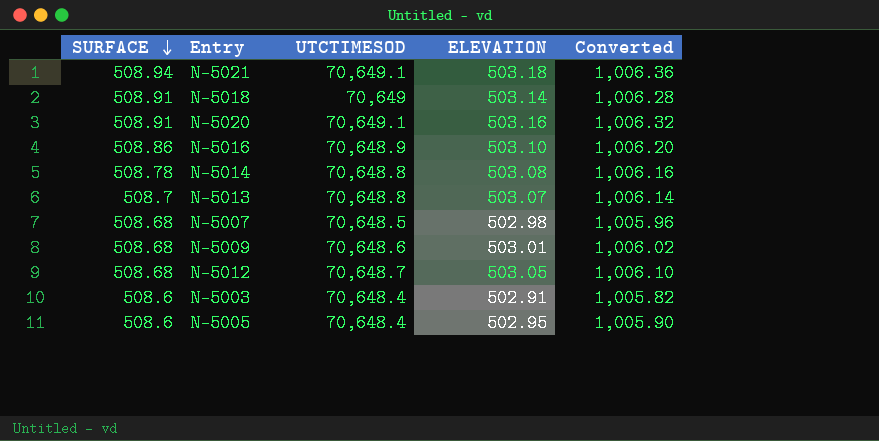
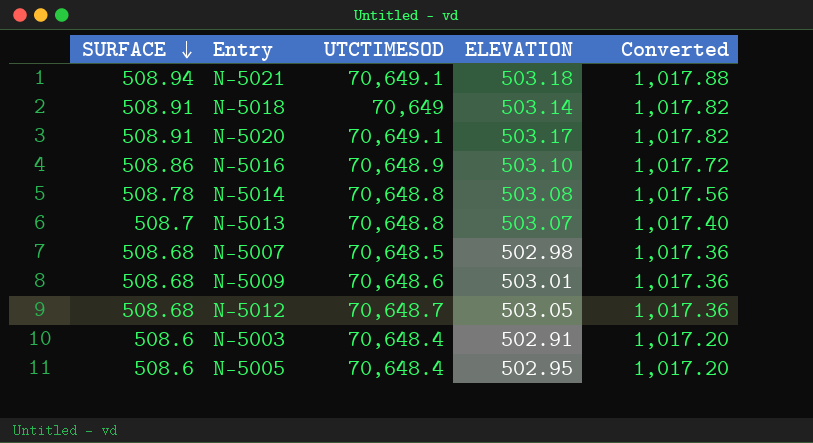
column Converted | formula: [ELEVATION] * 2 -> [SURFACE] * 2
N-5020 | ELEVATION: 503.16 -> 503.17

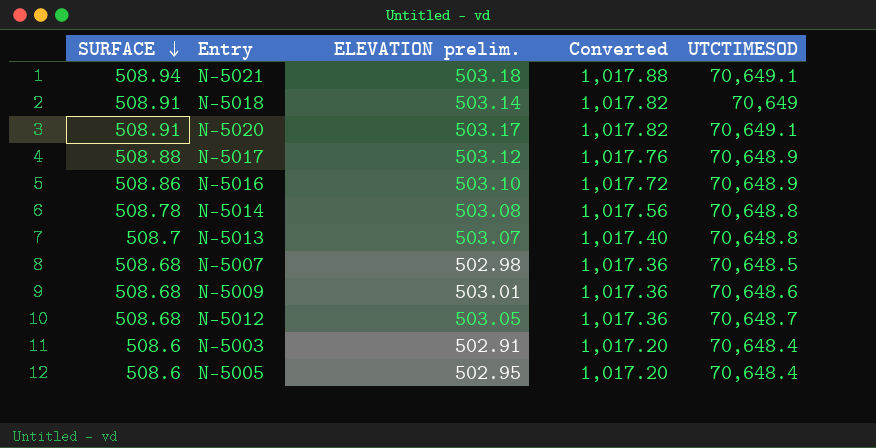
column name: ELEVATION -> ELEVATION prelim.
column UTCTIMESOD | position: 3 -> 5
row N-5017: none -> 508.88 | 503.12 | 1,017.76 | 70,648.9

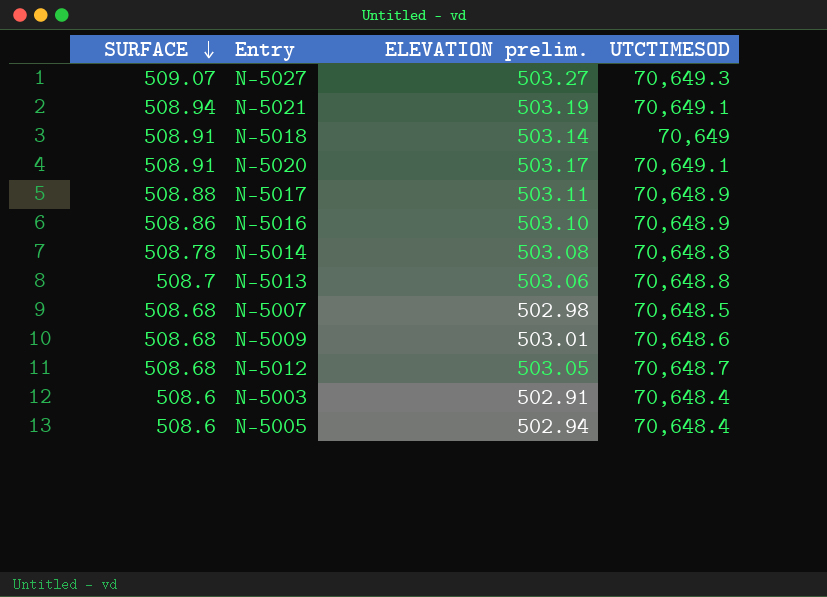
column Converted | formula: [SURFACE] * 2 -> none
row N-5027: none -> 509.07 | 503.27 | 70,649.3
N-5021 | ELEVATION prelim.: 503.18 -> 503.19
N-5017 | ELEVATION prelim.: 503.12 -> 503.11
N-5013 | ELEVATION prelim.: 503.07 -> 503.06
N-5005 | ELEVATION prelim.: 502.95 -> 502.94

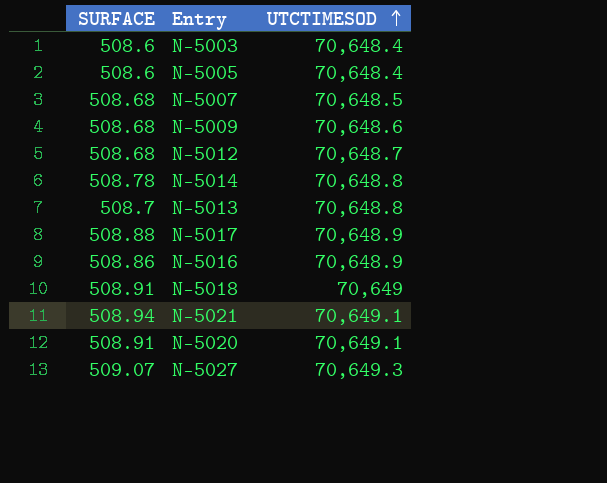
row order: SURFACE descending -> UTCTIMESOD ascending
column ELEVATION prelim. | position: 3 -> none

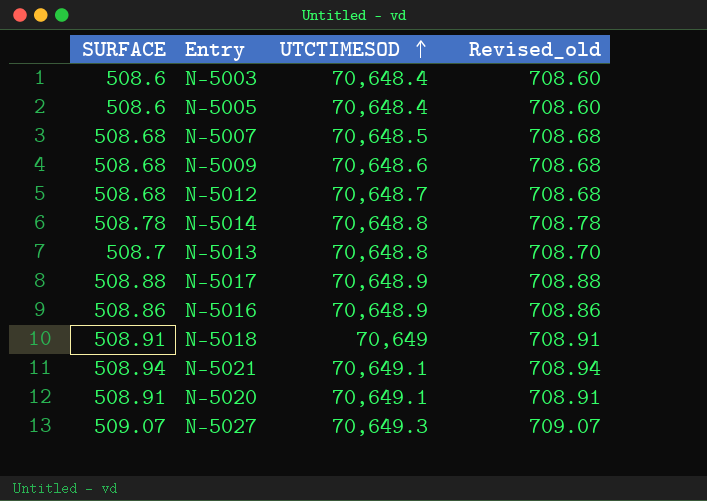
column Revised_old | formula: none -> [SURFACE] + 200

